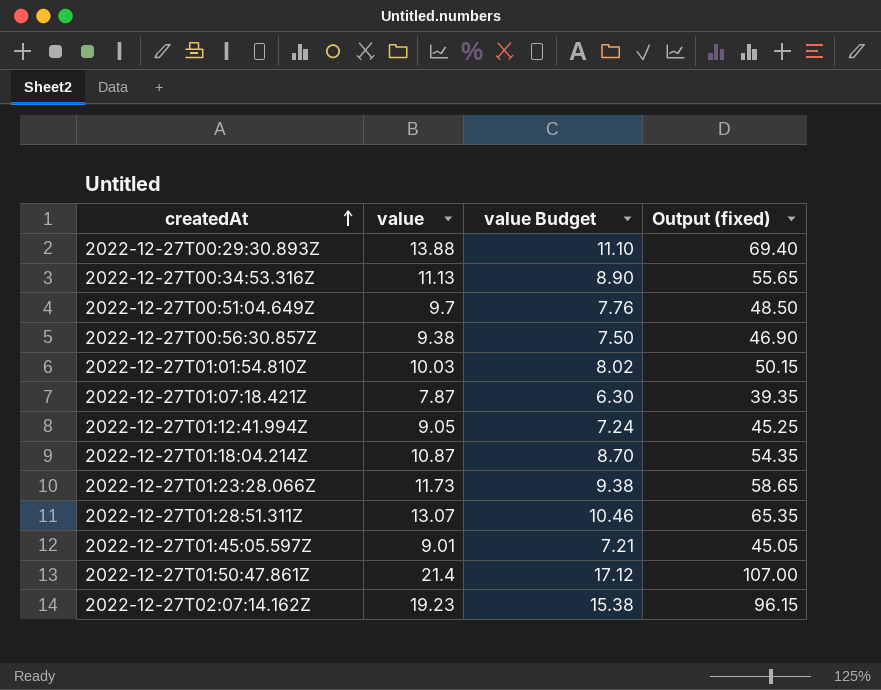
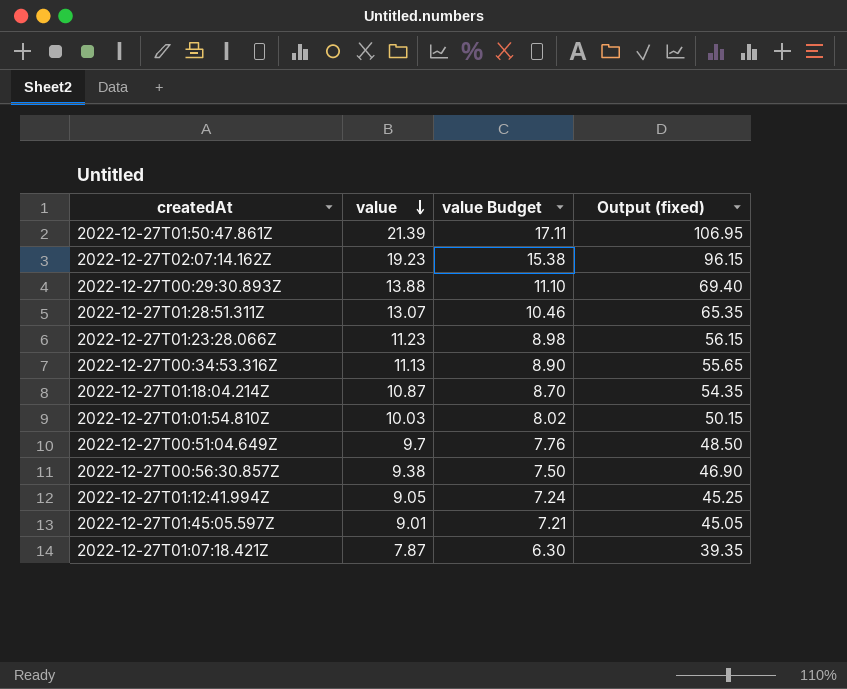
row order: createdAt ascending -> value descending
2022-12-27T01:50:47.861Z | value: 21.4 -> 21.39
2022-12-27T01:50:47.861Z | value Budget: 17.12 -> 17.11
2022-12-27T01:50:47.861Z | Output (fixed): 107.00 -> 106.95
2022-12-27T01:23:28.066Z | value: 11.73 -> 11.23
2022-12-27T01:23:28.066Z | value Budget: 9.38 -> 8.98
2022-12-27T01:23:28.066Z | Output (fixed): 58.65 -> 56.15

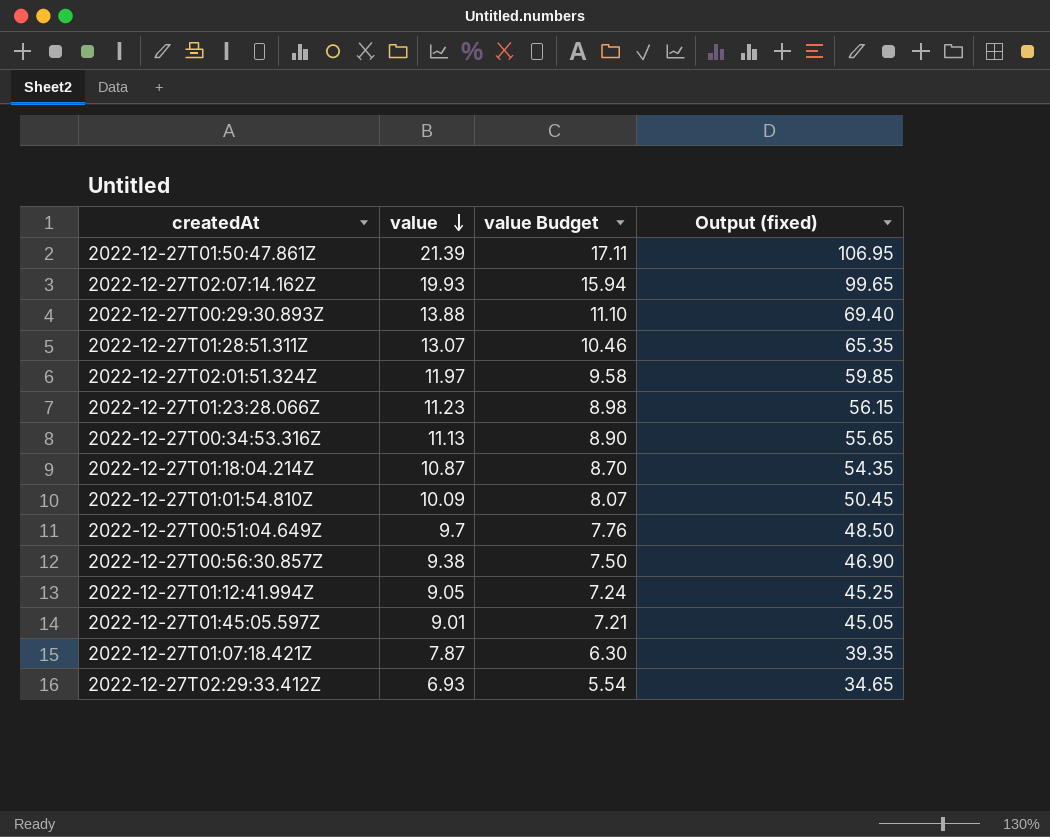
2022-12-27T02:07:14.162Z | value: 19.23 -> 19.93
2022-12-27T02:07:14.162Z | value Budget: 15.38 -> 15.94
2022-12-27T02:07:14.162Z | Output (fixed): 96.15 -> 99.65
row 2022-12-27T02:01:51.324Z: none -> 11.97 | 9.58 | 59.85
2022-12-27T01:01:54.810Z | value: 10.03 -> 10.09
2022-12-27T01:01:54.810Z | value Budget: 8.02 -> 8.07
2022-12-27T01:01:54.810Z | Output (fixed): 50.15 -> 50.45
row 2022-12-27T02:29:33.412Z: none -> 6.93 | 5.54 | 34.65

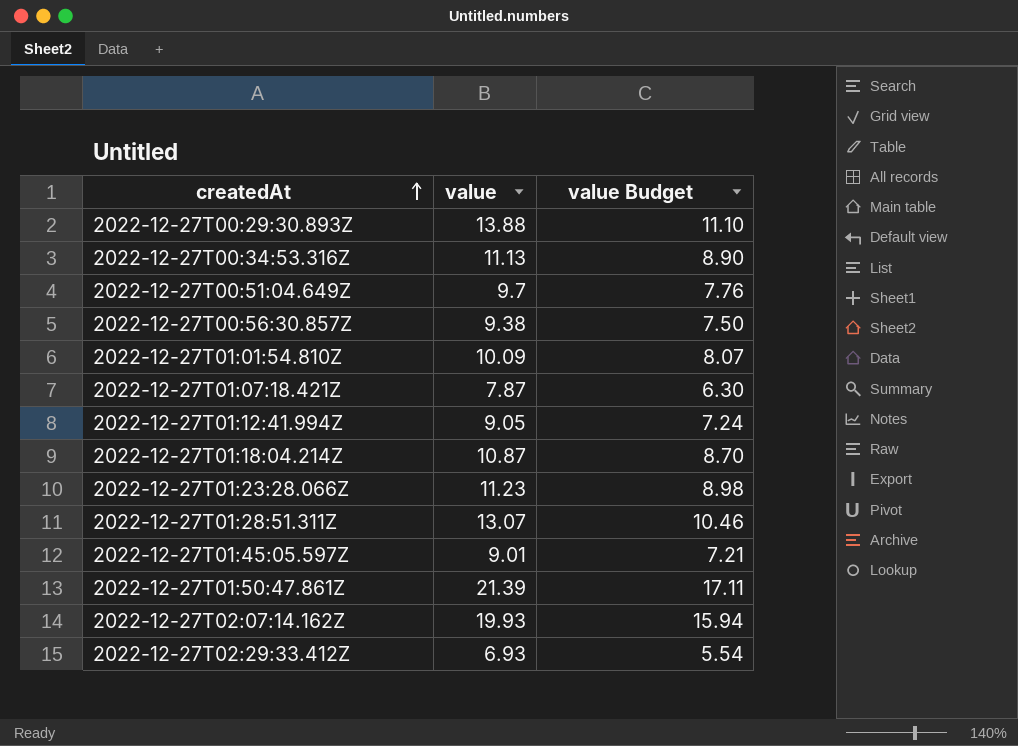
row order: value descending -> createdAt ascending
column Output (fixed) | formula: [value] * 5 -> none
row 2022-12-27T02:01:51.324Z: 11.97 | 9.58 | 59.85 -> none

